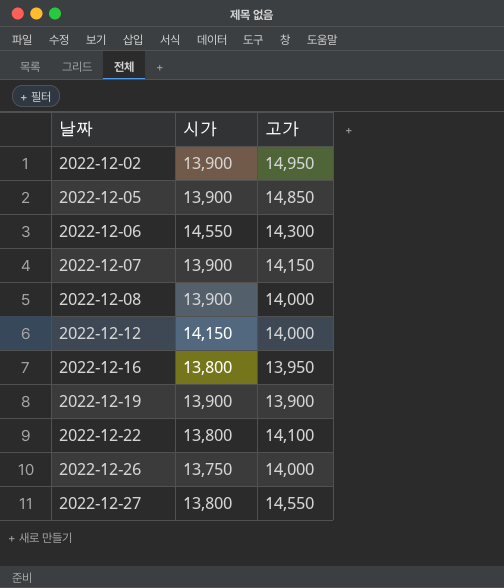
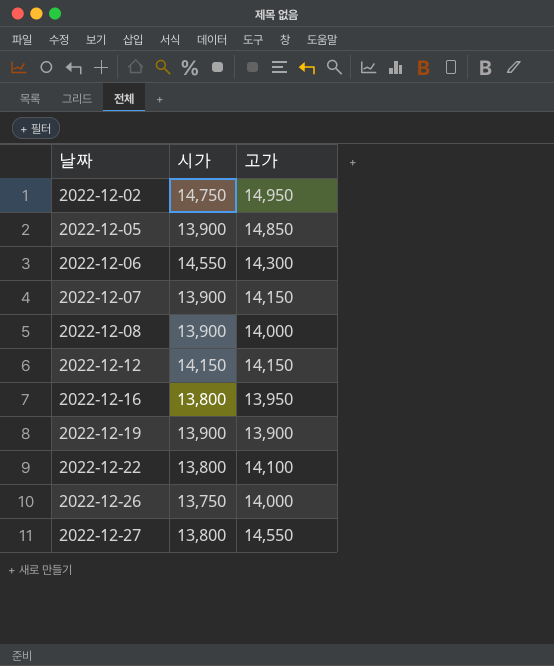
2022-12-02 | 시가: 13,900 -> 14,750
2022-12-12 | 고가: 14,000 -> 14,150

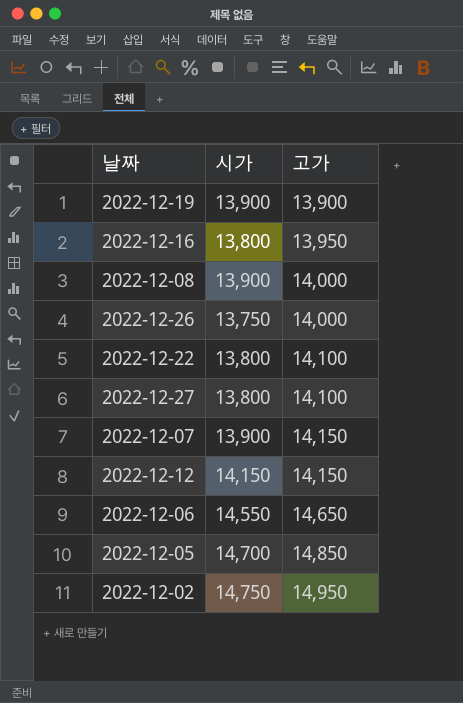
row order: 날짜 ascending -> 고가 ascending
2022-12-27 | 고가: 14,550 -> 14,100
2022-12-06 | 고가: 14,300 -> 14,650
2022-12-05 | 시가: 13,900 -> 14,700

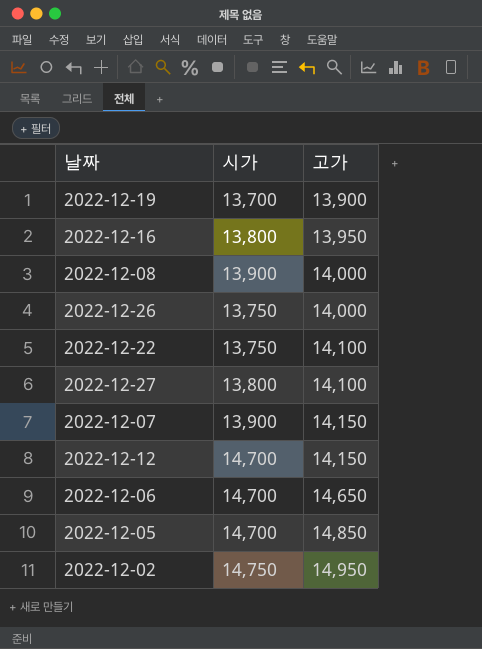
2022-12-19 | 시가: 13,900 -> 13,700
2022-12-22 | 시가: 13,800 -> 13,750
2022-12-12 | 시가: 14,150 -> 14,700
2022-12-06 | 시가: 14,550 -> 14,700

